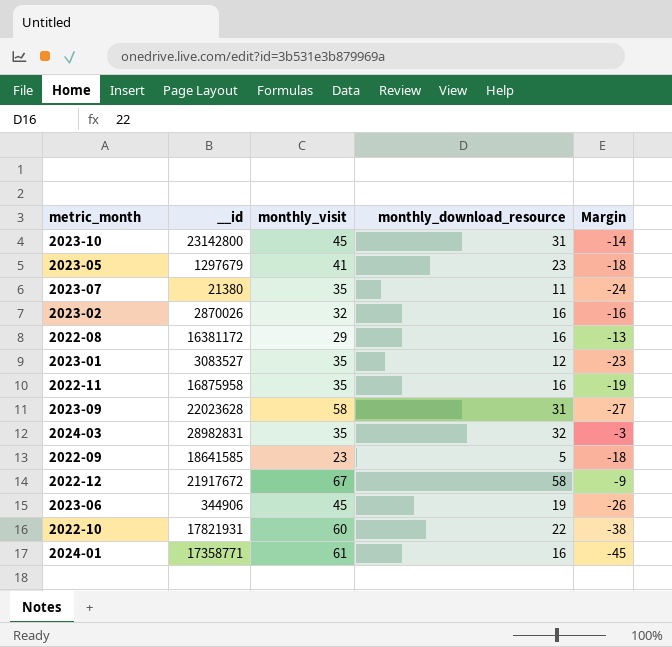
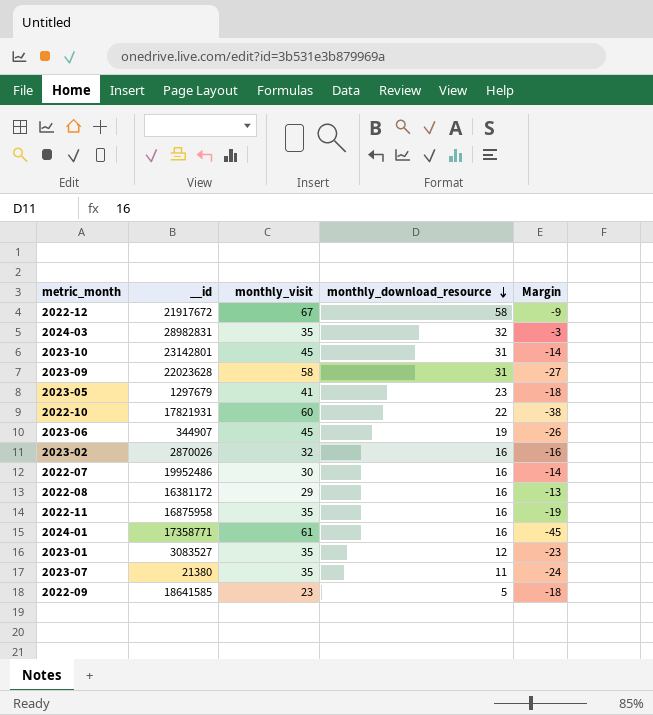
row order: none -> monthly_download_resource descending
2023-10 | __id: 23142800 -> 23142801
2023-06 | __id: 344906 -> 344907
row 2022-07: none -> 19952486 | 30 | 16 | -14

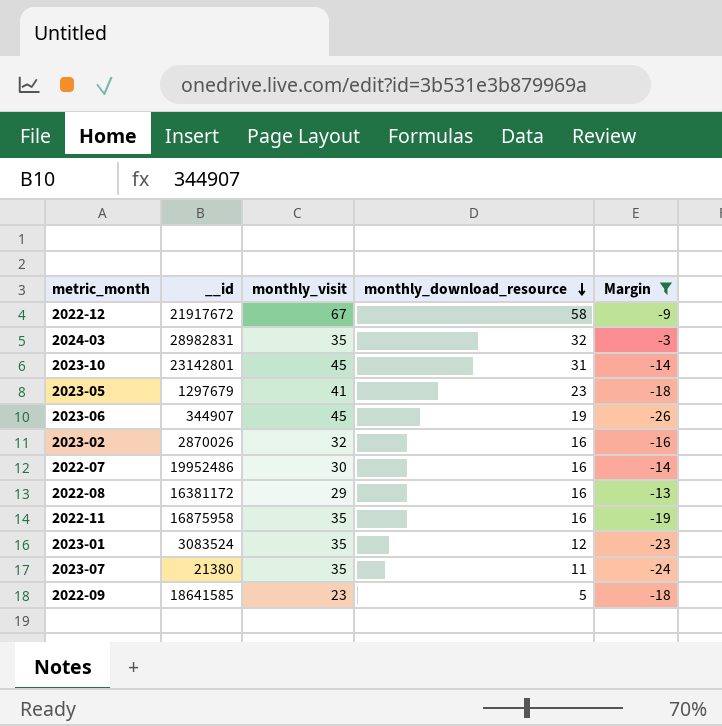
filter: none -> Margin >= -26
2023-01 | __id: 3083527 -> 3083524

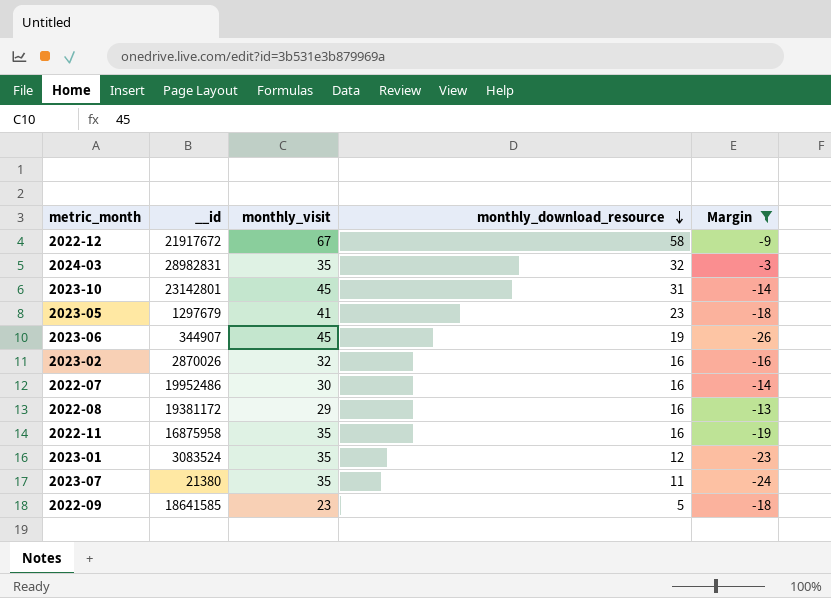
2022-08 | __id: 16381172 -> 19381172

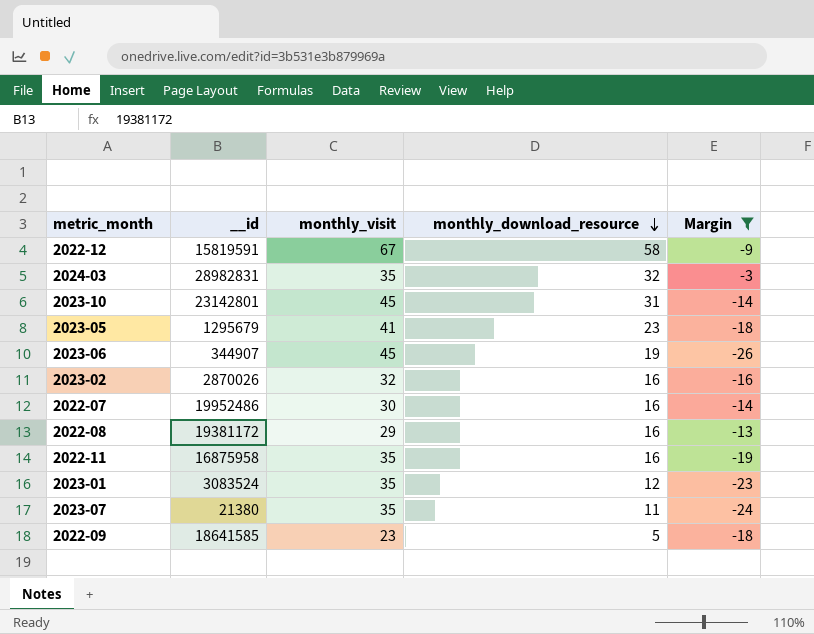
2022-12 | __id: 21917672 -> 15819591
2023-05 | __id: 1297679 -> 1295679

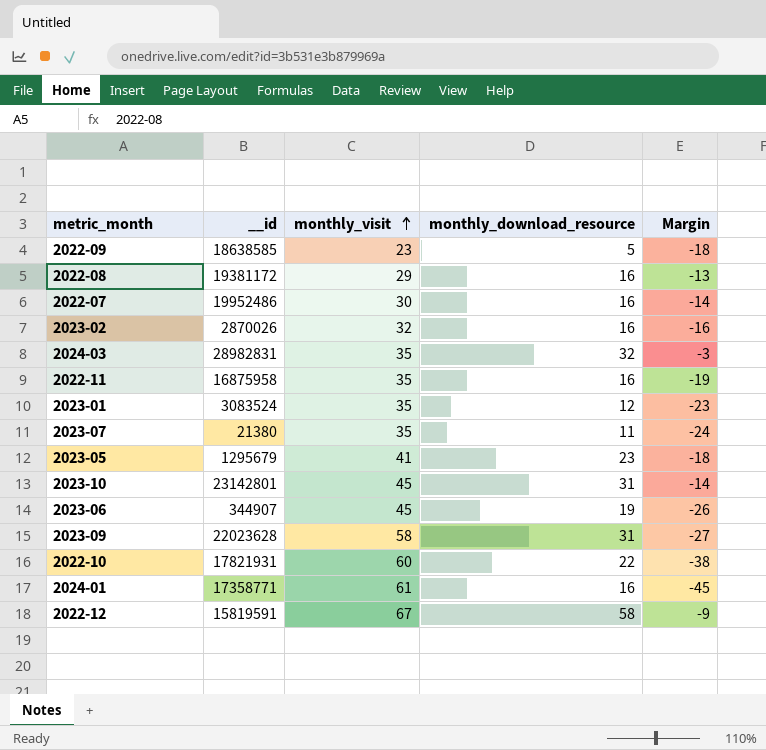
filter: Margin >= -26 -> none
row order: monthly_download_resource descending -> monthly_visit ascending
2022-09 | __id: 18641585 -> 18638585

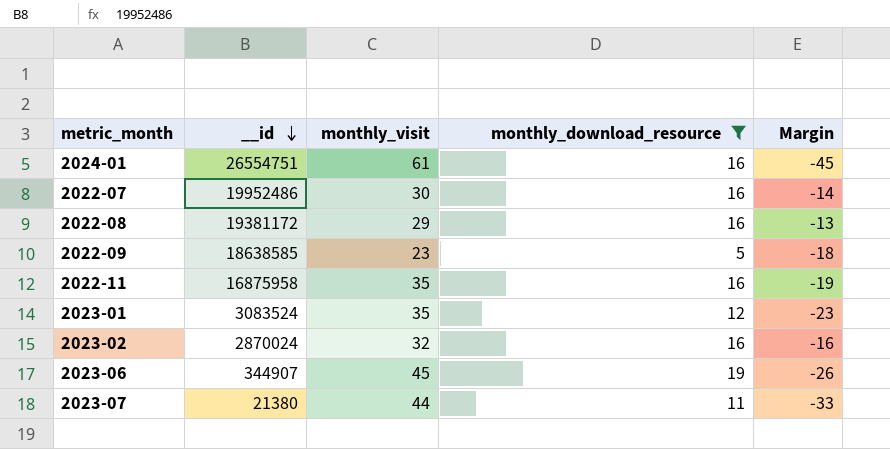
filter: none -> monthly_download_resource <= 19
row order: monthly_visit ascending -> __id descending
2024-01 | __id: 17358771 -> 26554751
2023-02 | __id: 2870026 -> 2870024
2023-07 | monthly_visit: 35 -> 44
2023-07 | Margin: -24 -> -33

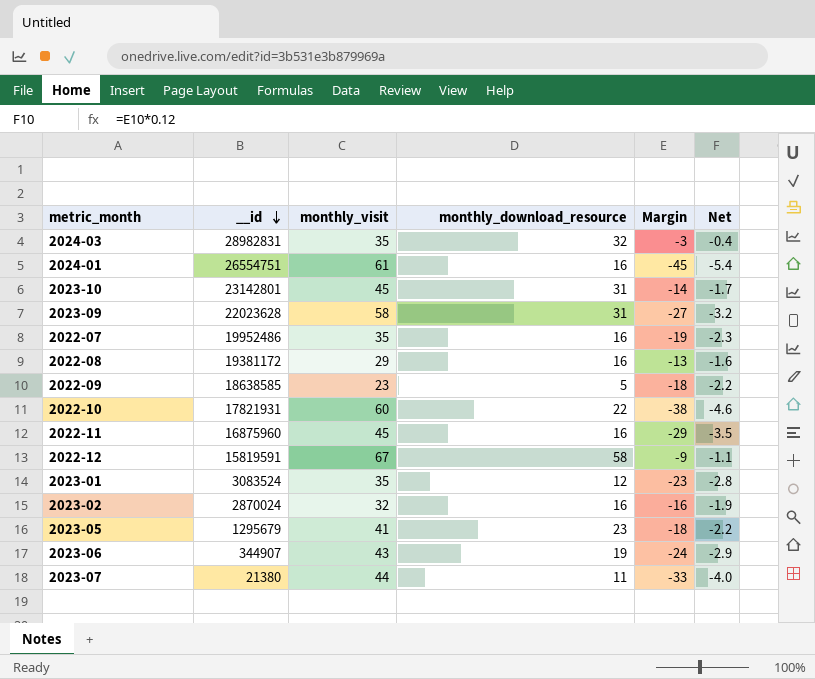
filter: monthly_download_resource <= 19 -> none
column Net | formula: none -> [Margin] * 0.12
2022-07 | monthly_visit: 30 -> 35
2022-07 | Margin: -14 -> -19
2022-11 | __id: 16875958 -> 16875960
2022-11 | monthly_visit: 35 -> 45
2022-11 | Margin: -19 -> -29
2023-06 | monthly_visit: 45 -> 43
2023-06 | Margin: -26 -> -24

